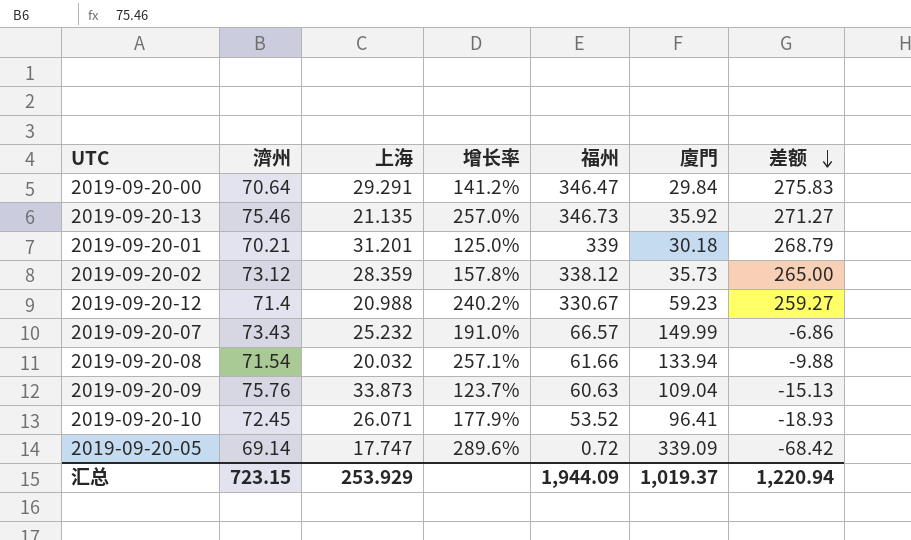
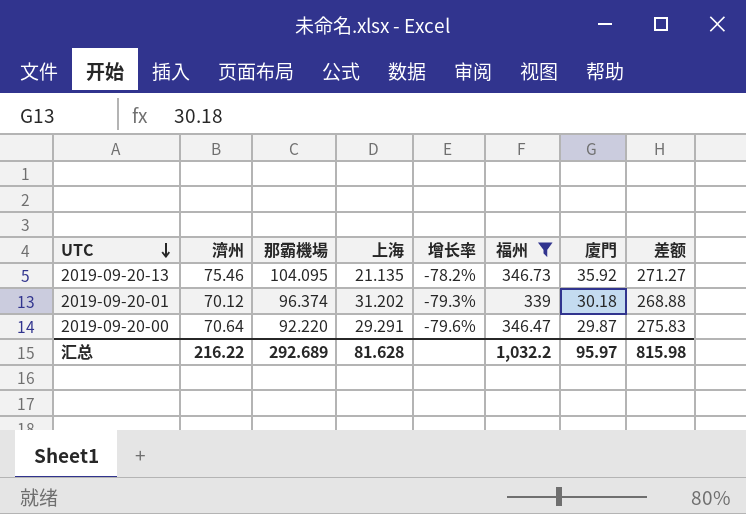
filter: none -> 福州 >= 339
row order: 差额 descending -> UTC descending
column 那霸機場 | position: none -> 3
column 增长率 | formula: ([濟州] - [上海]) / [上海] -> ([濟州] - [福州]) / [福州]
2019-09-20-01 | 濟州: 70.21 -> 70.12
2019-09-20-01 | 上海: 31.201 -> 31.202
2019-09-20-01 | 差额: 268.79 -> 268.88
2019-09-20-00 | 廈門: 29.84 -> 29.87
汇总 | 濟州: 723.15 -> 216.22
汇总 | 上海: 253.929 -> 81.628
汇总 | 福州: 1,944.09 -> 1,032.2
汇总 | 廈門: 1,019.37 -> 95.97
汇总 | 差额: 1,220.94 -> 815.98

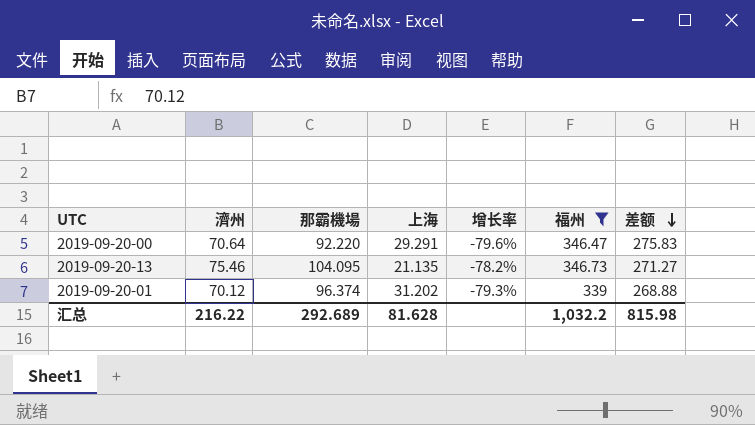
row order: UTC descending -> 差额 descending
column 廈門 | position: 7 -> none

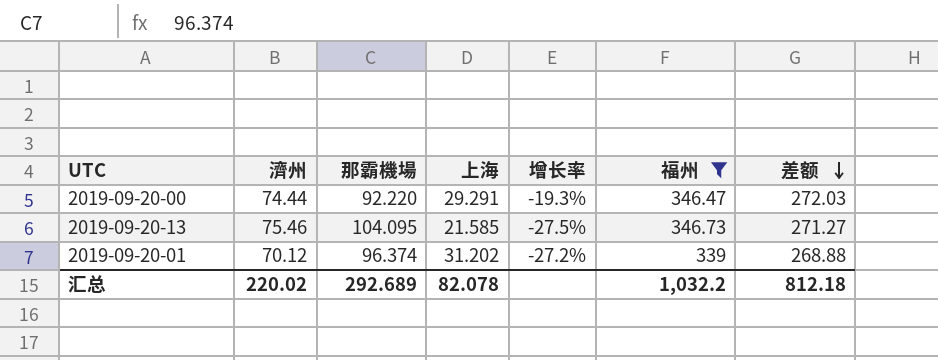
column 增长率 | formula: ([濟州] - [福州]) / [福州] -> ([濟州] - [那霸機場]) / [那霸機場]
2019-09-20-00 | 濟州: 70.64 -> 74.44
2019-09-20-00 | 差额: 275.83 -> 272.03
2019-09-20-13 | 上海: 21.135 -> 21.585
汇总 | 濟州: 216.22 -> 220.02
汇总 | 上海: 81.628 -> 82.078
汇总 | 差额: 815.98 -> 812.18

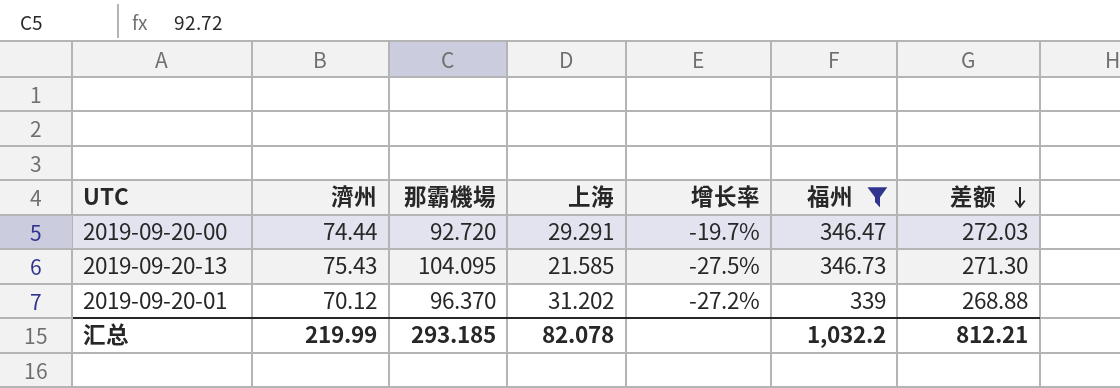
2019-09-20-00 | 那霸機場: 92.220 -> 92.720
2019-09-20-00 | 增长率: -19.3% -> -19.7%
2019-09-20-13 | 濟州: 75.46 -> 75.43
2019-09-20-13 | 差额: 271.27 -> 271.30
2019-09-20-01 | 那霸機場: 96.374 -> 96.370
汇总 | 濟州: 220.02 -> 219.99
汇总 | 那霸機場: 292.689 -> 293.185
汇总 | 差额: 812.18 -> 812.21

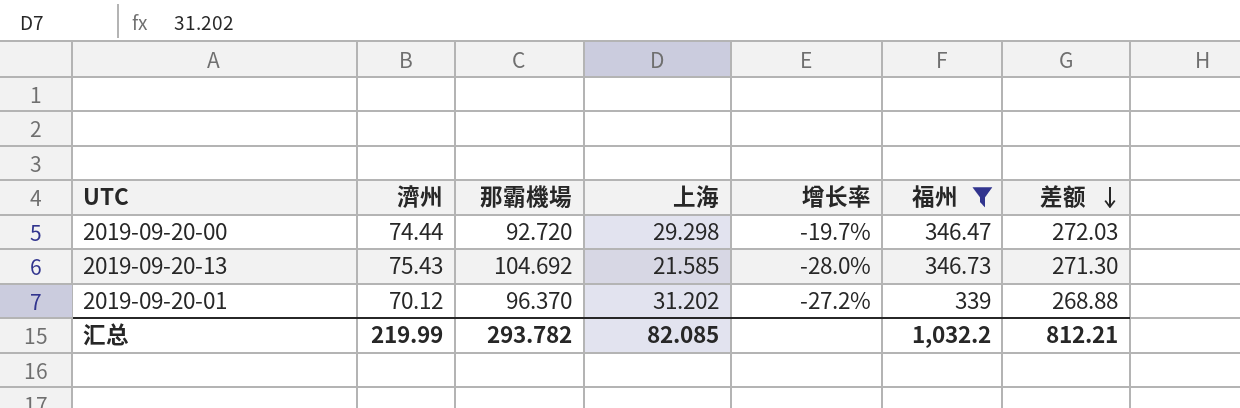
2019-09-20-00 | 上海: 29.291 -> 29.298
2019-09-20-13 | 那霸機場: 104.095 -> 104.692
2019-09-20-13 | 增长率: -27.5% -> -28.0%
汇总 | 那霸機場: 293.185 -> 293.782
汇总 | 上海: 82.078 -> 82.085

